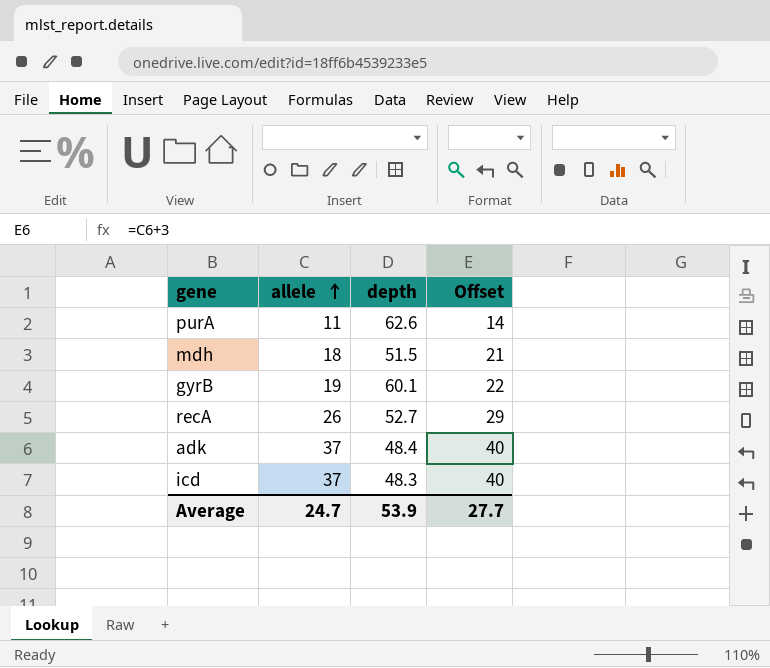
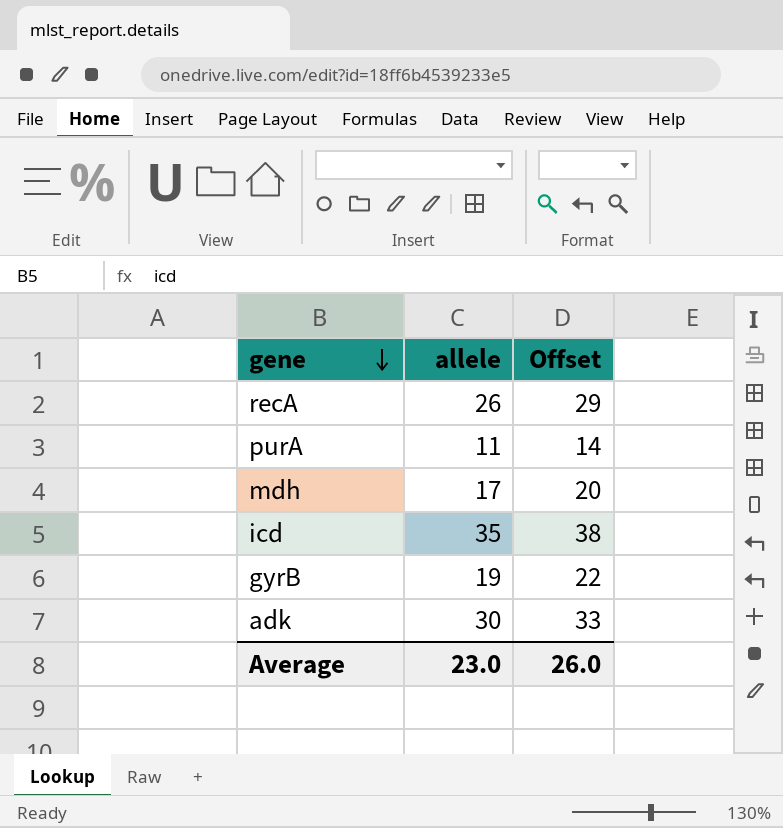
row order: allele ascending -> gene descending
column depth | position: 3 -> none
mdh | allele: 18 -> 17
mdh | Offset: 21 -> 20
icd | allele: 37 -> 35
icd | Offset: 40 -> 38
adk | allele: 37 -> 30
adk | Offset: 40 -> 33
Average | allele: 24.7 -> 23.0
Average | Offset: 27.7 -> 26.0

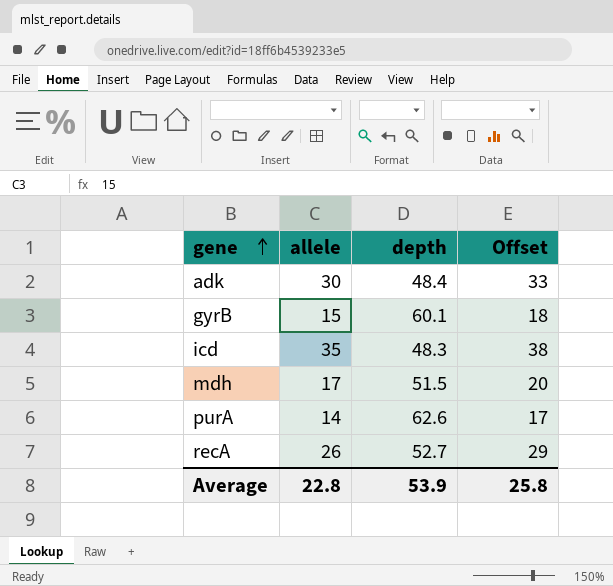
row order: gene descending -> gene ascending
column depth | position: none -> 3
gyrB | allele: 19 -> 15
gyrB | Offset: 22 -> 18
purA | allele: 11 -> 14
purA | Offset: 14 -> 17
Average | allele: 23.0 -> 22.8
Average | Offset: 26.0 -> 25.8

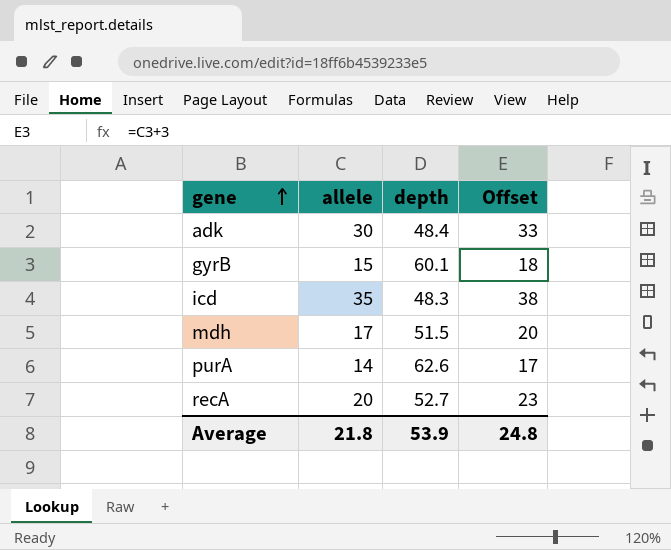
recA | allele: 26 -> 20
recA | Offset: 29 -> 23
Average | allele: 22.8 -> 21.8
Average | Offset: 25.8 -> 24.8

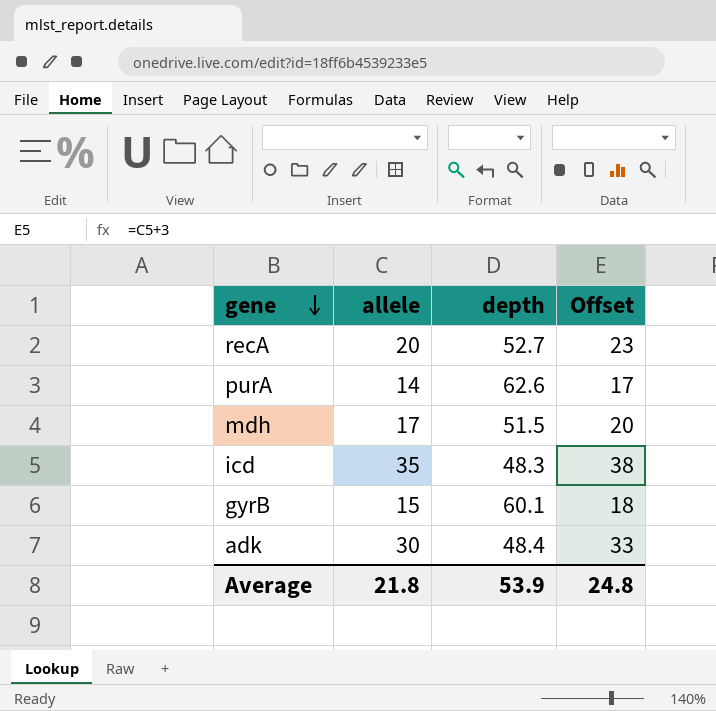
row order: gene ascending -> gene descending

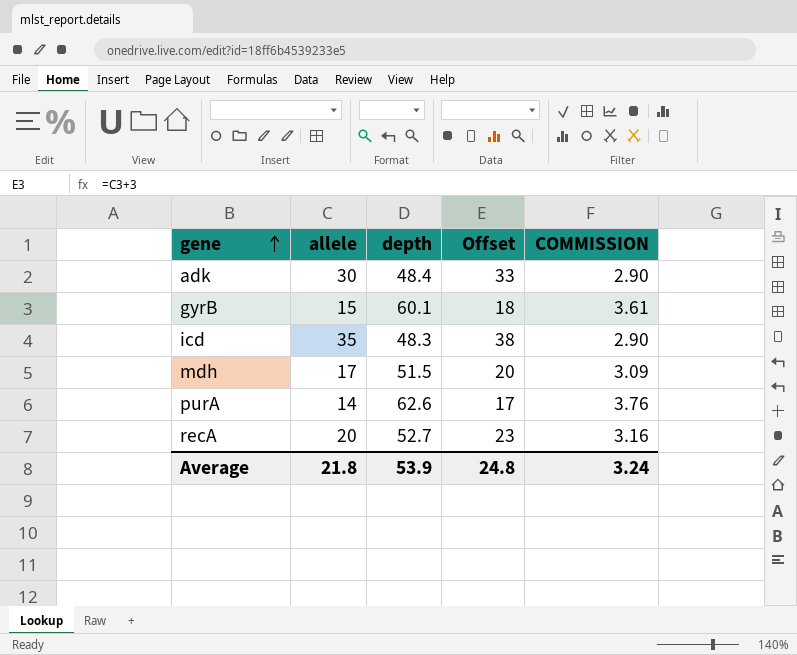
row order: gene descending -> gene ascending
column COMMISSION | formula: none -> [depth] * 0.06

